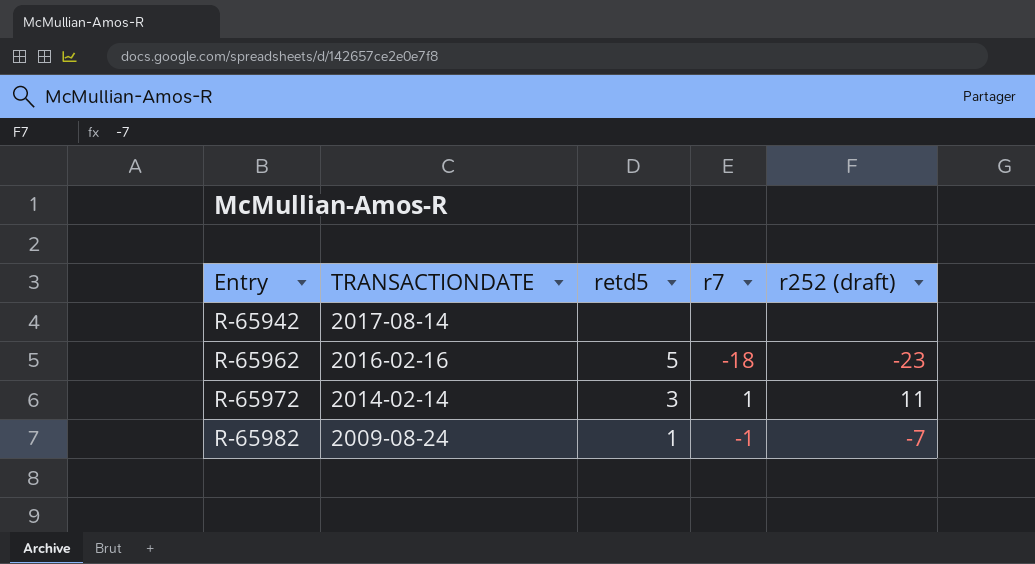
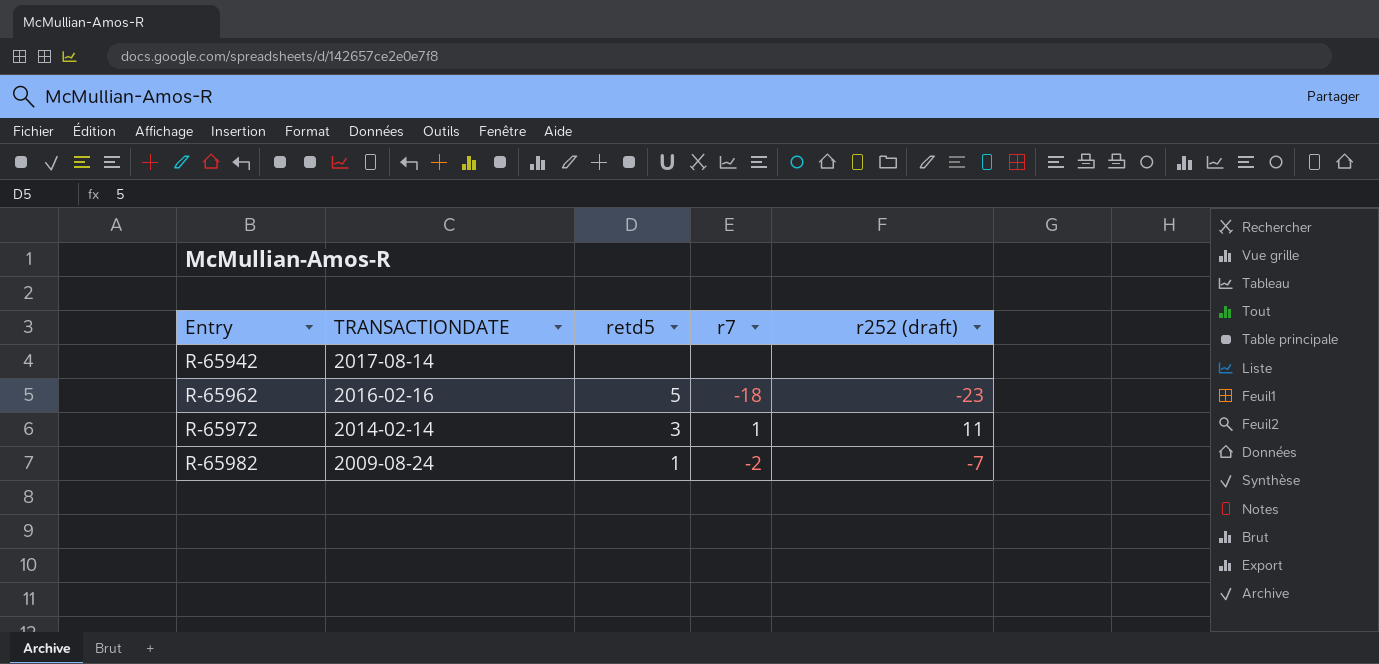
R-65982 | r7: -1 -> -2

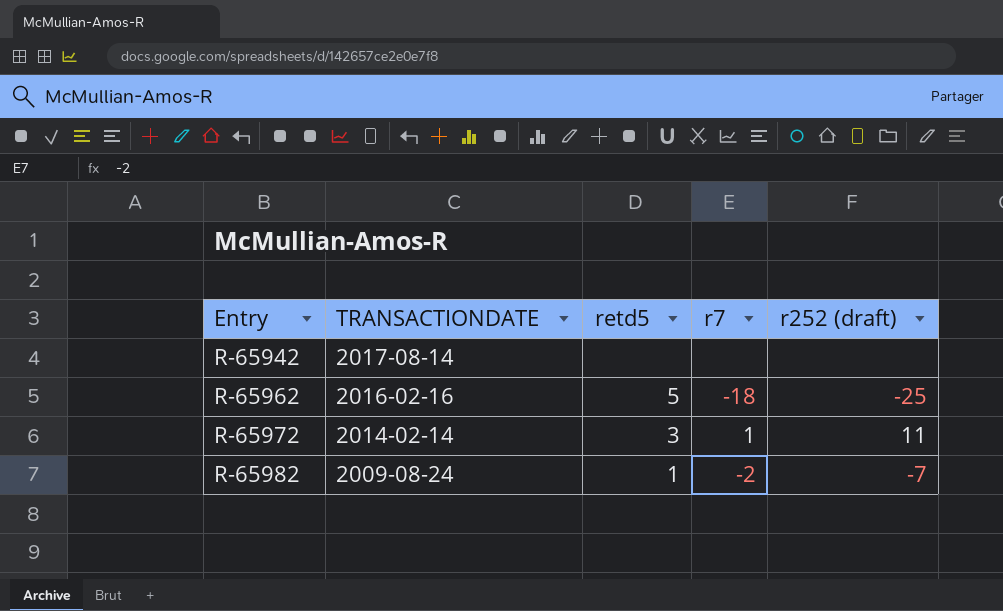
R-65962 | r252 (draft): -23 -> -25

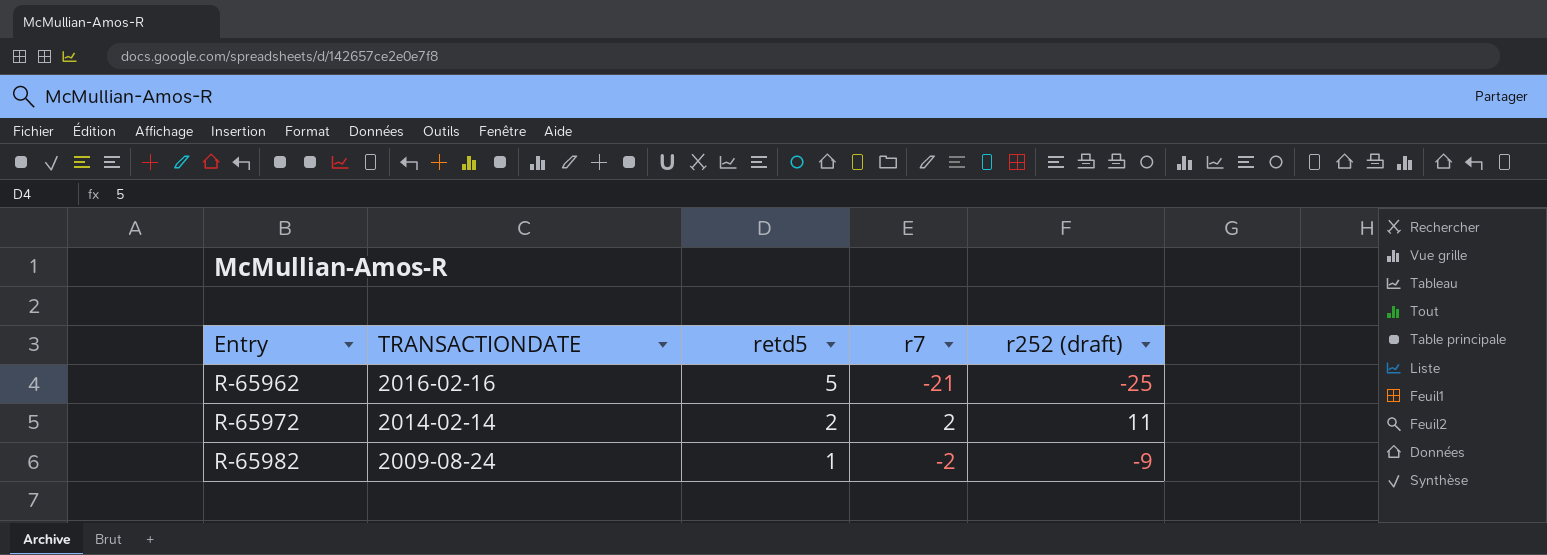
row R-65942: 2017-08-14 | none | none | none -> none
R-65962 | r7: -18 -> -21
R-65972 | retd5: 3 -> 2
R-65972 | r7: 1 -> 2
R-65982 | r252 (draft): -7 -> -9

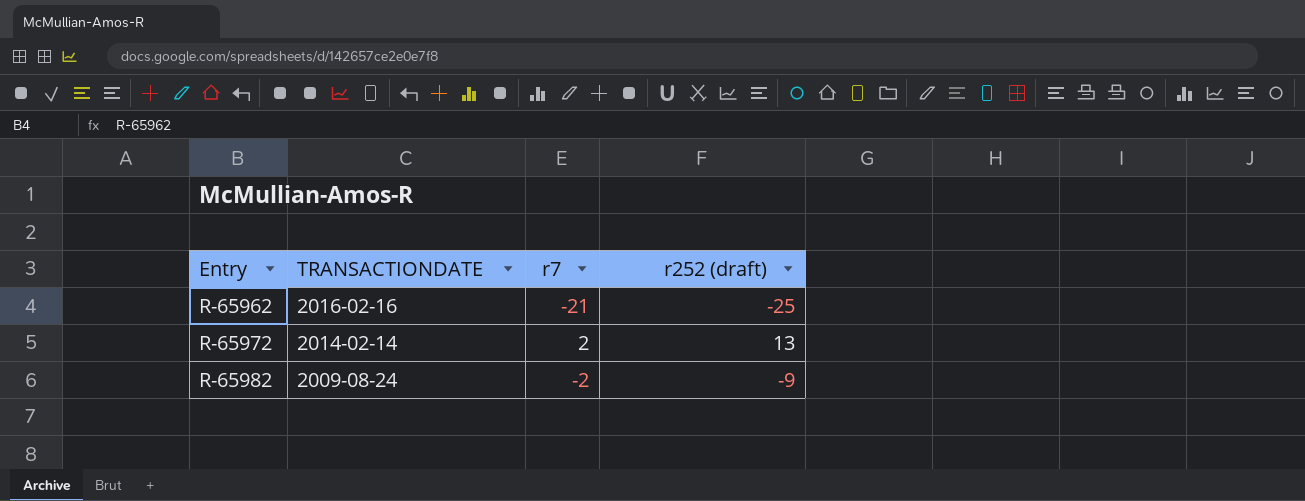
column retd5 | position: 3 -> none
R-65972 | r252 (draft): 11 -> 13

